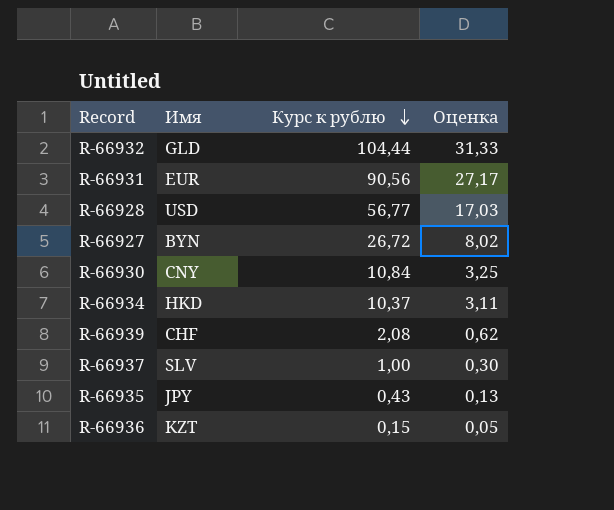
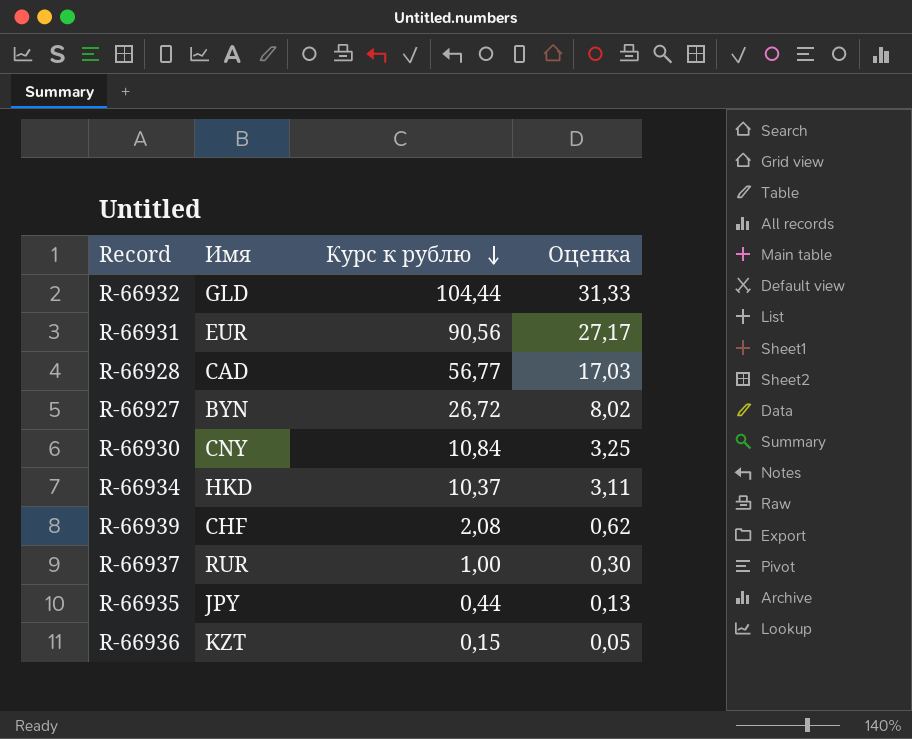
R-66928 | Имя: USD -> CAD
R-66937 | Имя: SLV -> RUR
R-66935 | Курс к рублю: 0,43 -> 0,44

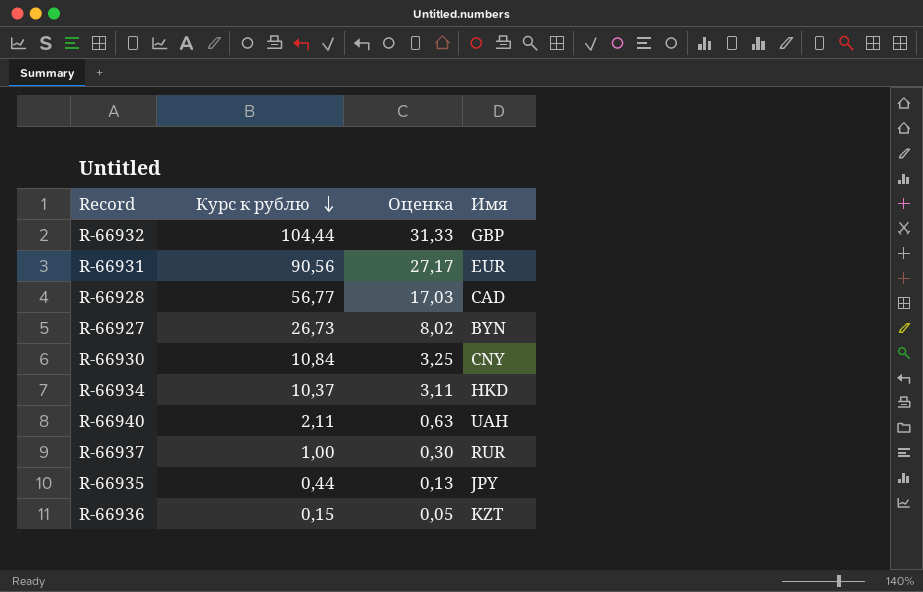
column Имя | position: 2 -> 4
row R-66939: CHF | 2,08 | 0,62 -> none
R-66932 | Имя: GLD -> GBP
R-66927 | Курс к рублю: 26,72 -> 26,73
row R-66940: none -> 2,11 | 0,63 | UAH

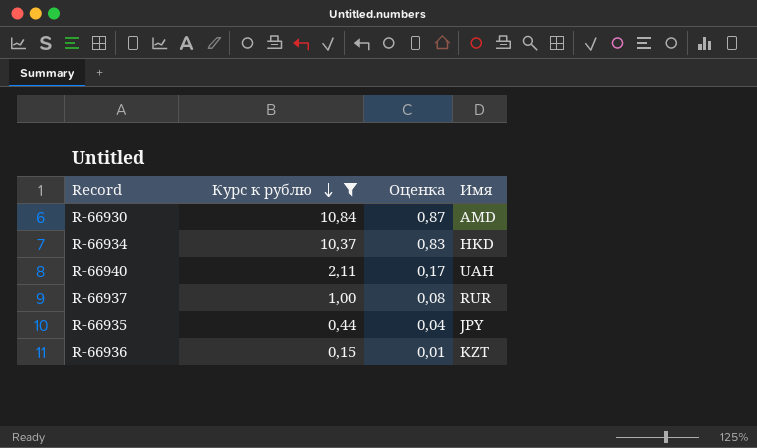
filter: none -> Курс к рублю <= 10,84
column Оценка | formula: [Курс к рублю] * 0,3 -> [Курс к рублю] * 0,08
R-66930 | Имя: CNY -> AMD

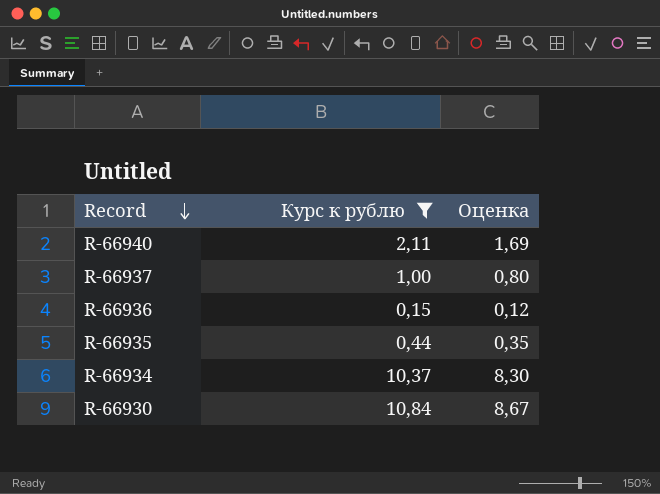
row order: Курс к рублю descending -> Record descending
column Имя | position: 4 -> none
column Оценка | formula: [Курс к рублю] * 0,08 -> [Курс к рублю] * 0,8

